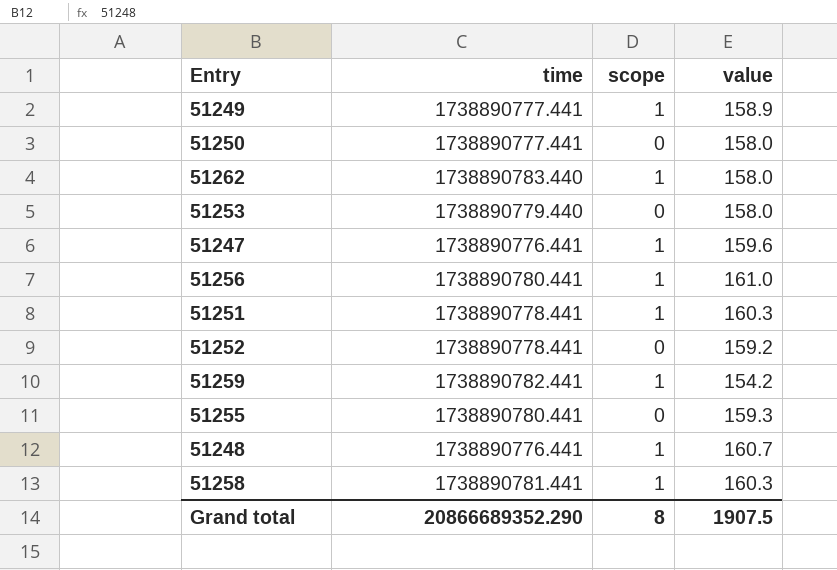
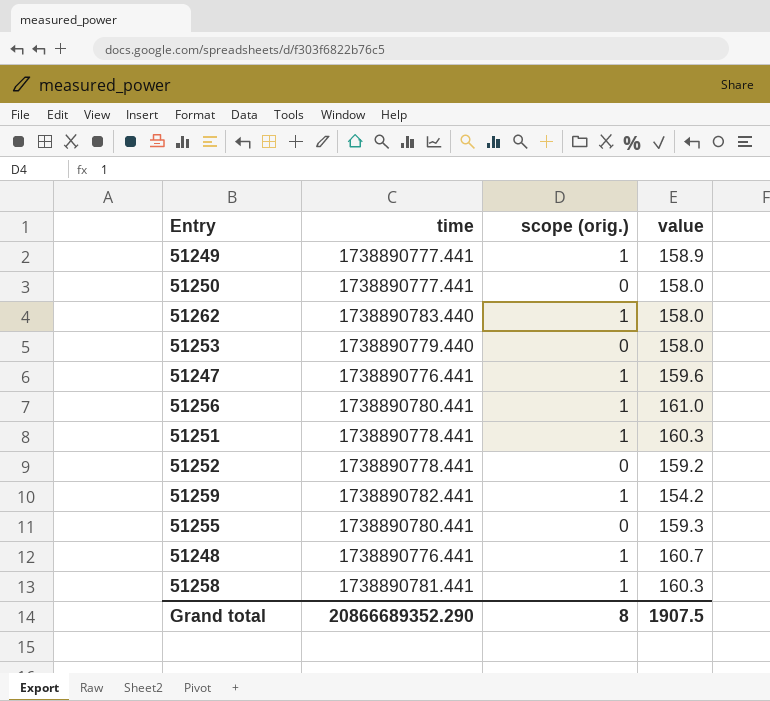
column name: scope -> scope (orig.)

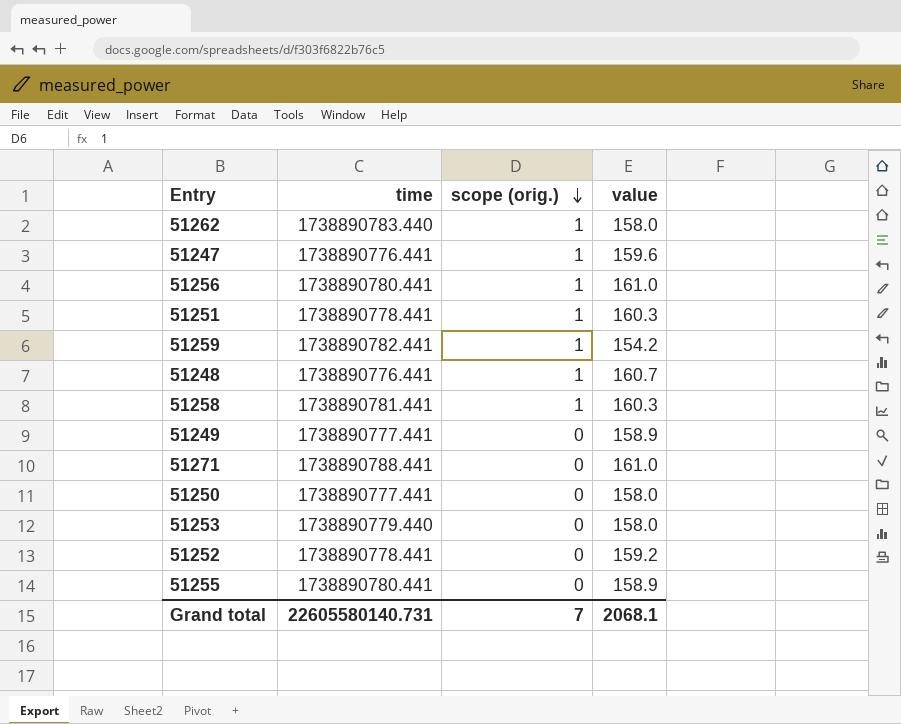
row order: none -> scope (orig.) descending
51249 | scope (orig.): 1 -> 0
row 51271: none -> 1738890788.441 | 0 | 161.0
51255 | value: 159.3 -> 158.9
Grand total | time: 20866689352.290 -> 22605580140.731
Grand total | scope (orig.): 8 -> 7
Grand total | value: 1907.5 -> 2068.1

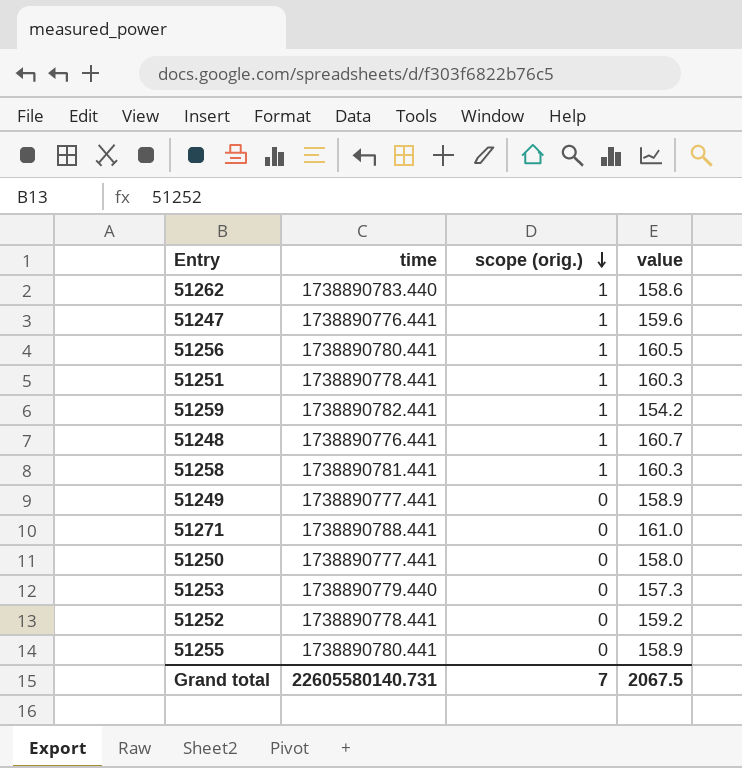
51262 | value: 158.0 -> 158.6
51256 | value: 161.0 -> 160.5
51253 | value: 158.0 -> 157.3
Grand total | value: 2068.1 -> 2067.5

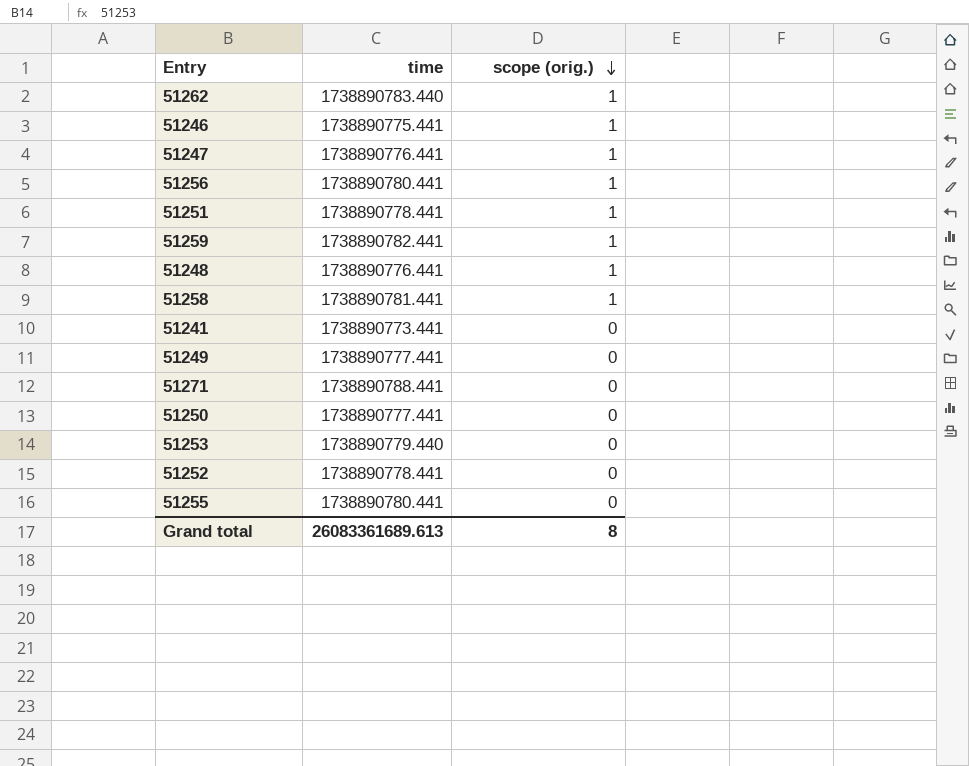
column value | position: 4 -> none
row 51246: none -> 1738890775.441 | 1
row 51241: none -> 1738890773.441 | 0
Grand total | time: 22605580140.731 -> 26083361689.613
Grand total | scope (orig.): 7 -> 8

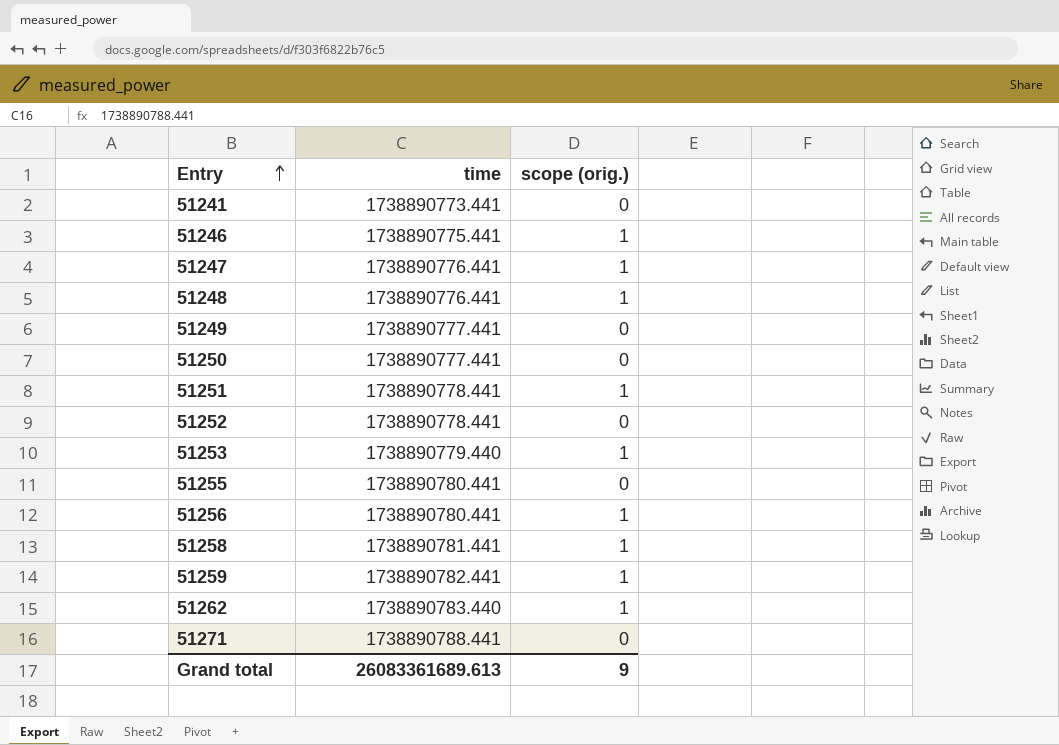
row order: scope (orig.) descending -> Entry ascending
51253 | scope (orig.): 0 -> 1
Grand total | scope (orig.): 8 -> 9

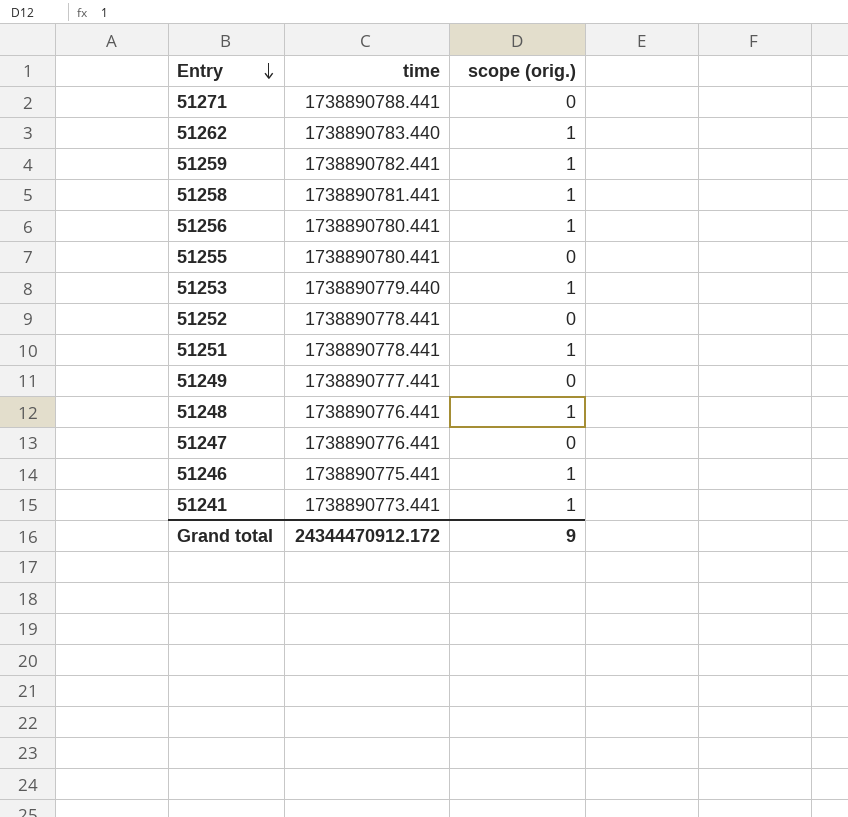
row order: Entry ascending -> Entry descending
row 51250: 1738890777.441 | 0 -> none
51247 | scope (orig.): 1 -> 0
51241 | scope (orig.): 0 -> 1
Grand total | time: 26083361689.613 -> 24344470912.172

